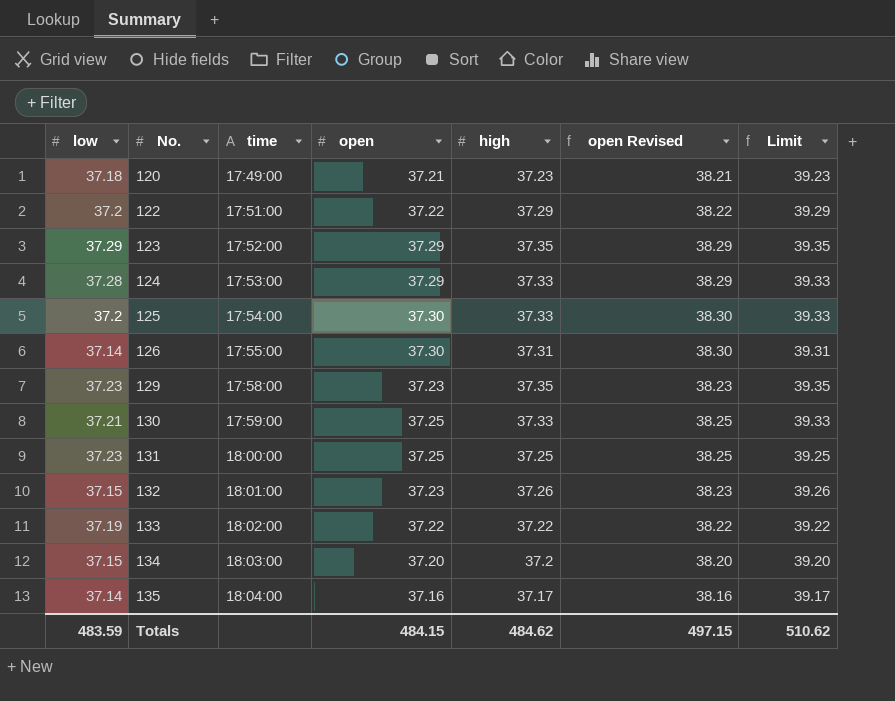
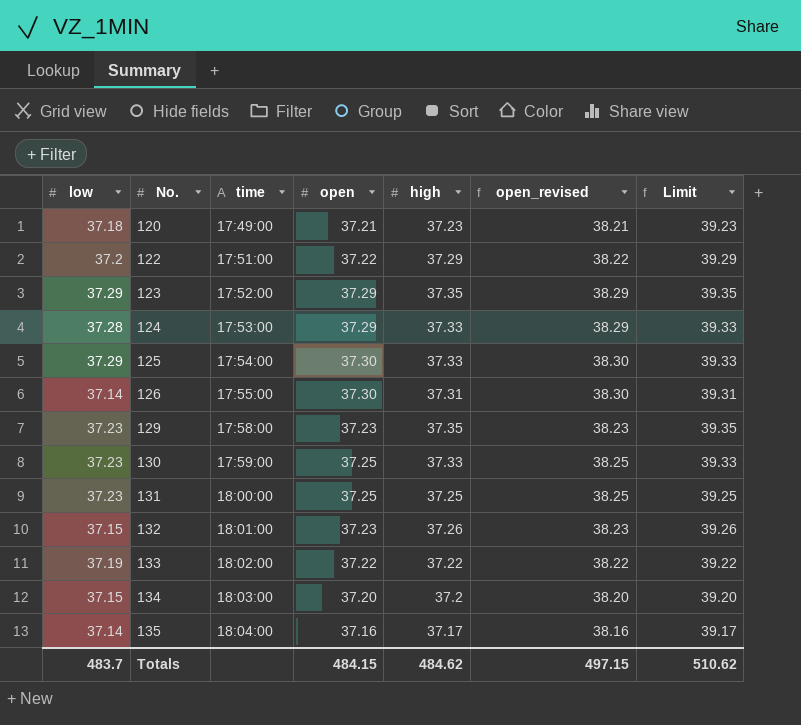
column name: open Revised -> open_revised
125 | low: 37.2 -> 37.29
130 | low: 37.21 -> 37.23
Totals | low: 483.59 -> 483.7

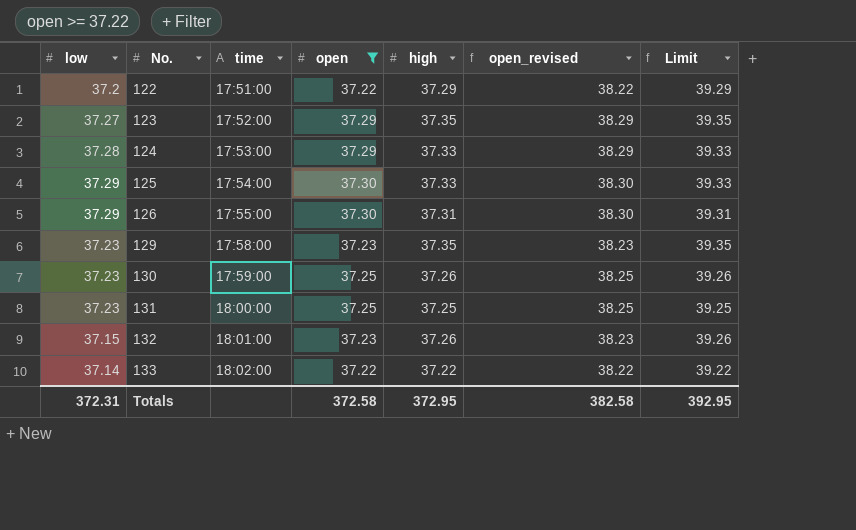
filter: none -> open >= 37.22
123 | low: 37.29 -> 37.27
126 | low: 37.14 -> 37.29
130 | high: 37.33 -> 37.26
130 | Limit: 39.33 -> 39.26
133 | low: 37.19 -> 37.14
Totals | low: 483.7 -> 372.31
Totals | open: 484.15 -> 372.58
Totals | high: 484.62 -> 372.95
Totals | open_revised: 497.15 -> 382.58
Totals | Limit: 510.62 -> 392.95

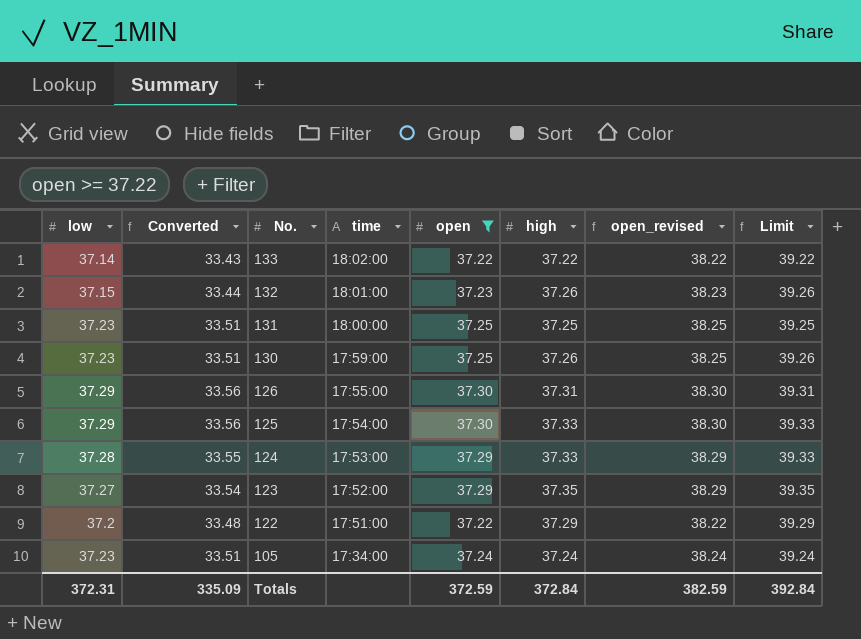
row order: No. ascending -> No. descending
column Converted | formula: none -> [low] * 0.9
row 129: 37.23 | 17:58:00 | 37.23 | 37.35 | 38.23 | 39.35 -> none
row 105: none -> 37.23 | 33.51 | 17:34:00 | 37.24 | 37.24 | 38.24 | 39.24
Totals | open: 372.58 -> 372.59
Totals | high: 372.95 -> 372.84
Totals | open_revised: 382.58 -> 382.59
Totals | Limit: 392.95 -> 392.84

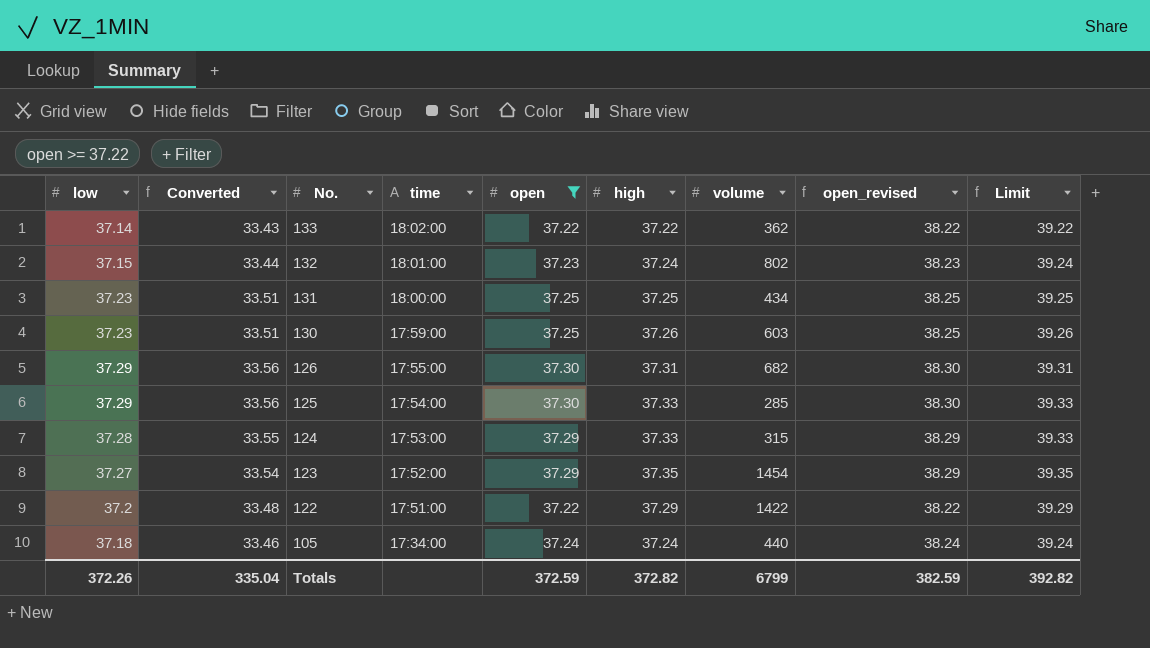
column volume | position: none -> 7
132 | high: 37.26 -> 37.24
132 | Limit: 39.26 -> 39.24
105 | low: 37.23 -> 37.18
105 | Converted: 33.51 -> 33.46
Totals | low: 372.31 -> 372.26
Totals | Converted: 335.09 -> 335.04
Totals | high: 372.84 -> 372.82
Totals | Limit: 392.84 -> 392.82

